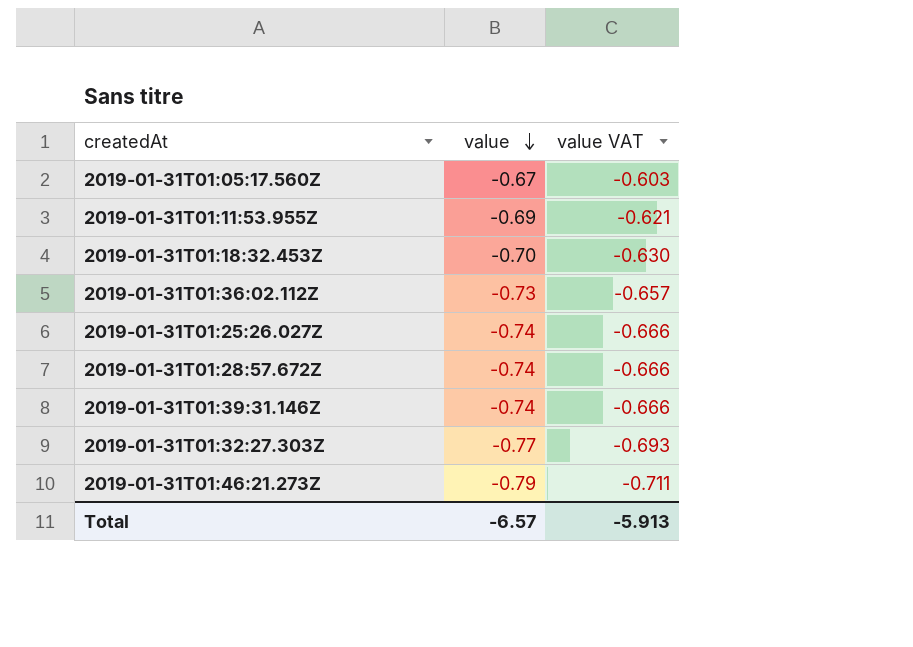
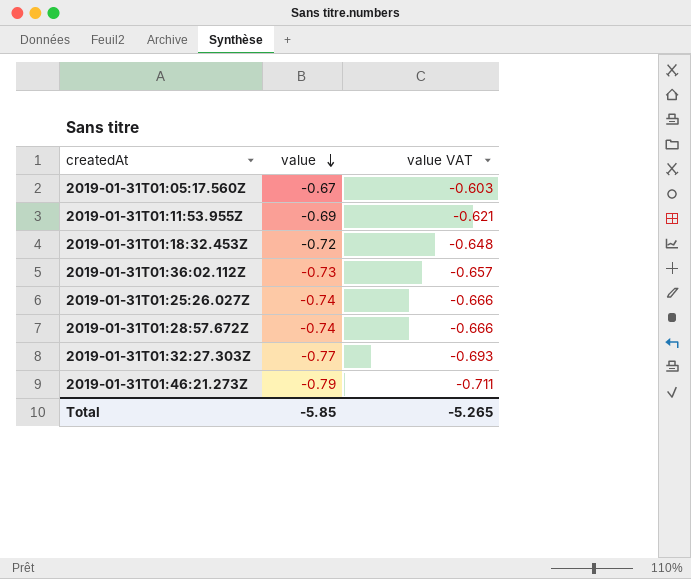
row 2019-01-31T01:39:31.146Z: -0.74 | -0.666 -> none
2019-01-31T01:18:32.453Z | value: -0.70 -> -0.72
2019-01-31T01:18:32.453Z | value VAT: -0.630 -> -0.648
Total | value: -6.57 -> -5.85
Total | value VAT: -5.913 -> -5.265

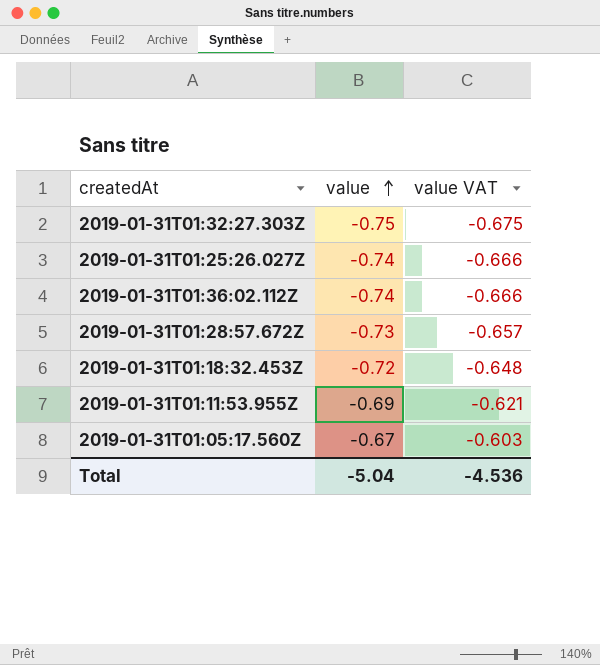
row order: value descending -> value ascending
row 2019-01-31T01:46:21.273Z: -0.79 | -0.711 -> none
2019-01-31T01:32:27.303Z | value: -0.77 -> -0.75
2019-01-31T01:32:27.303Z | value VAT: -0.693 -> -0.675
2019-01-31T01:36:02.112Z | value: -0.73 -> -0.74
2019-01-31T01:36:02.112Z | value VAT: -0.657 -> -0.666
2019-01-31T01:28:57.672Z | value: -0.74 -> -0.73
2019-01-31T01:28:57.672Z | value VAT: -0.666 -> -0.657
Total | value: -5.85 -> -5.04
Total | value VAT: -5.265 -> -4.536

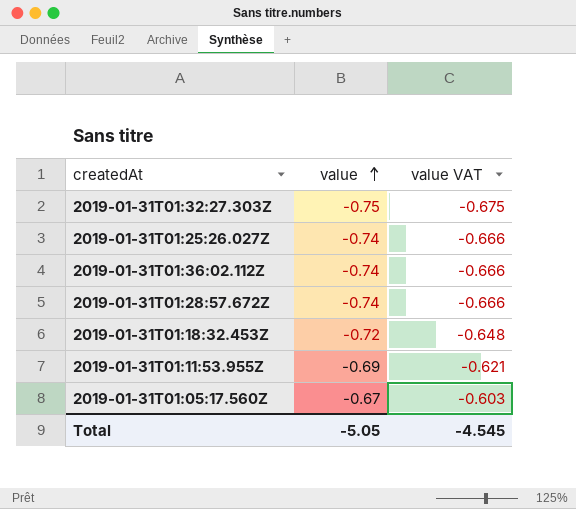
2019-01-31T01:28:57.672Z | value: -0.73 -> -0.74
2019-01-31T01:28:57.672Z | value VAT: -0.657 -> -0.666
Total | value: -5.04 -> -5.05
Total | value VAT: -4.536 -> -4.545

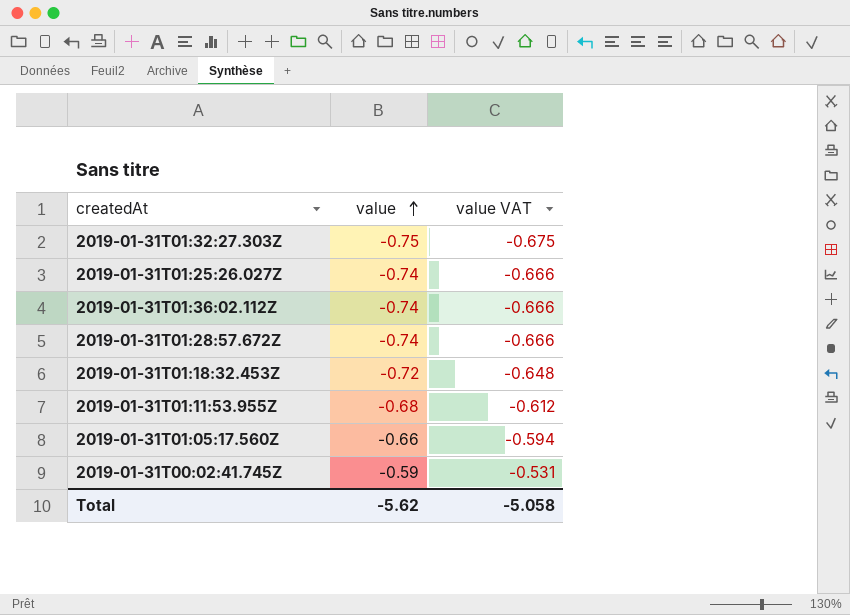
2019-01-31T01:11:53.955Z | value: -0.69 -> -0.68
2019-01-31T01:11:53.955Z | value VAT: -0.621 -> -0.612
2019-01-31T01:05:17.560Z | value: -0.67 -> -0.66
2019-01-31T01:05:17.560Z | value VAT: -0.603 -> -0.594
row 2019-01-31T00:02:41.745Z: none -> -0.59 | -0.531
Total | value: -5.05 -> -5.62
Total | value VAT: -4.545 -> -5.058

